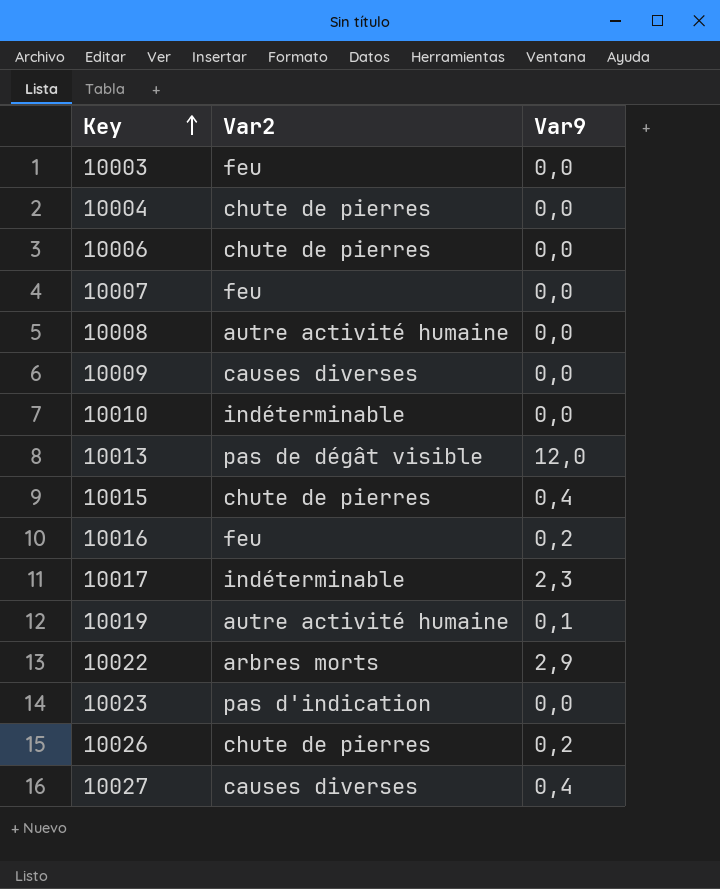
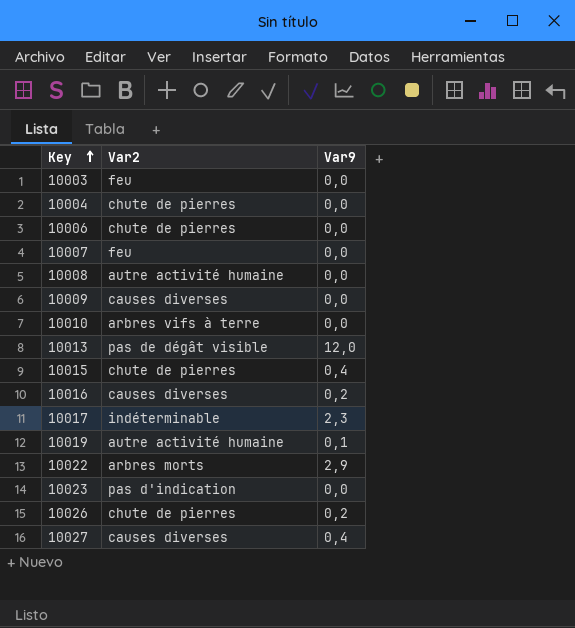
10010 | Var2: indéterminable -> arbres vifs à terre
10016 | Var2: feu -> causes diverses

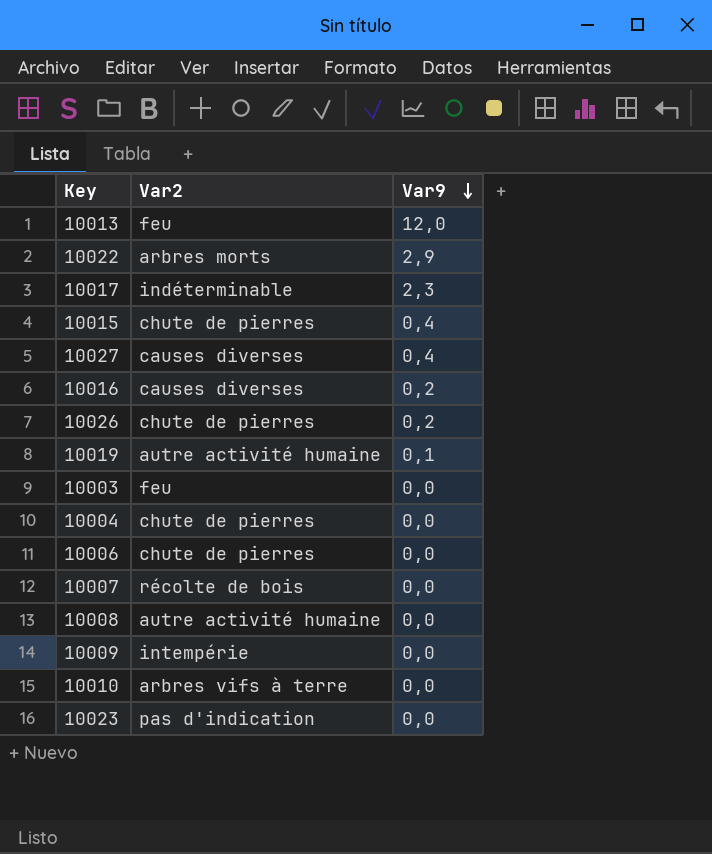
row order: Key ascending -> Var9 descending
10013 | Var2: pas de dégât visible -> feu
10007 | Var2: feu -> récolte de bois
10009 | Var2: causes diverses -> intempérie

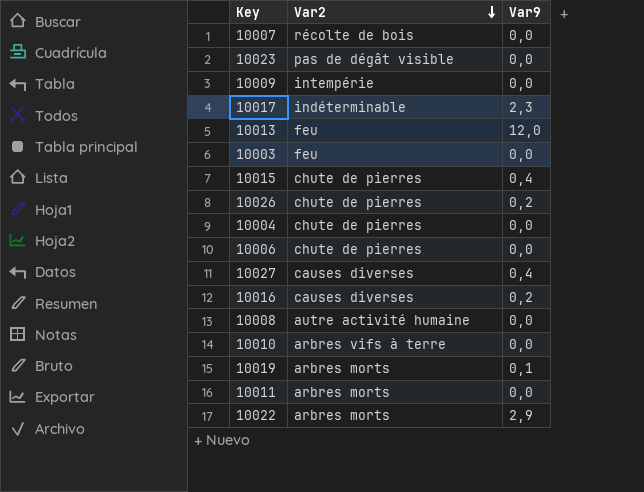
row order: Var9 descending -> Var2 descending
10023 | Var2: pas d'indication -> pas de dégât visible
10019 | Var2: autre activité humaine -> arbres morts
row 10011: none -> arbres morts | 0,0

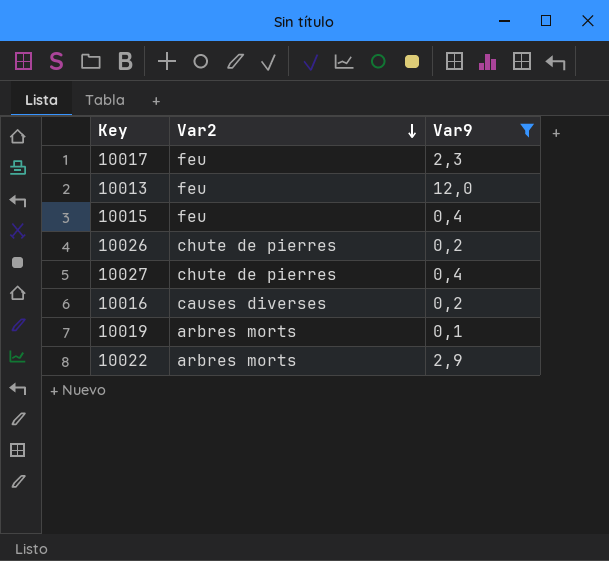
filter: none -> Var9 != 0,0
10017 | Var2: indéterminable -> feu
10015 | Var2: chute de pierres -> feu
10027 | Var2: causes diverses -> chute de pierres

